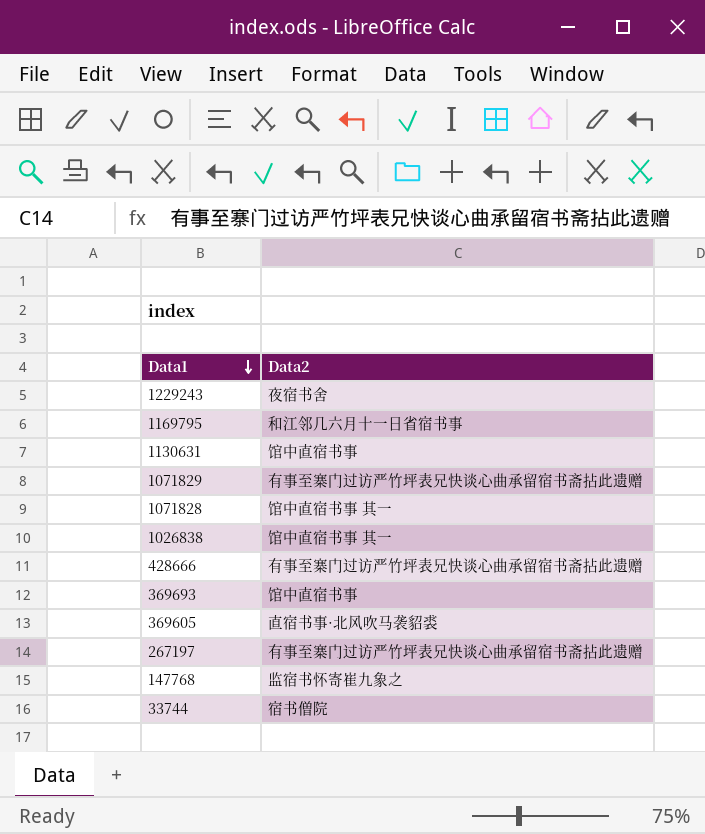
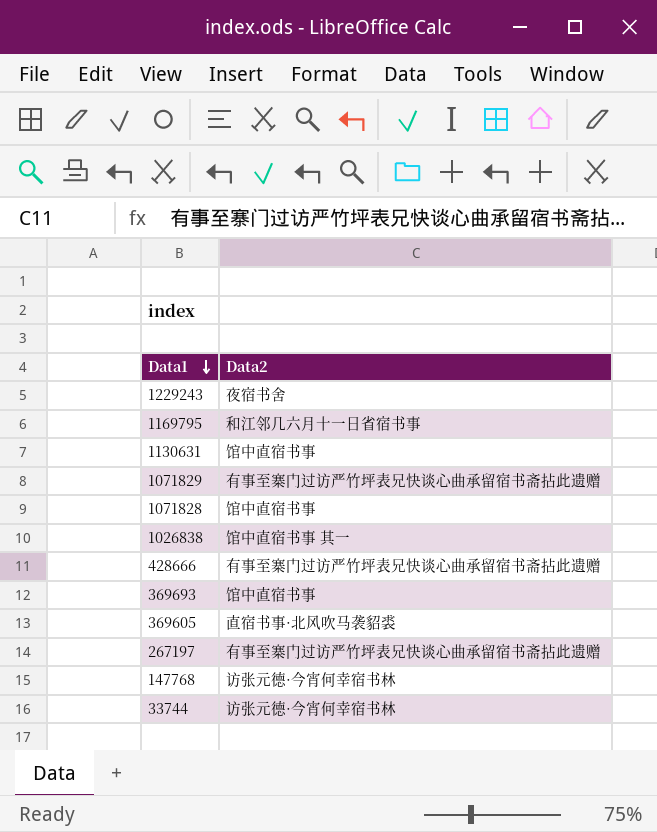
1071828 | Data2: 馆中直宿书事 其一 -> 馆中直宿书事
147768 | Data2: 监宿书怀寄崔九象之 -> 访张元德·今宵何幸宿书林
33744 | Data2: 宿书僧院 -> 访张元德·今宵何幸宿书林

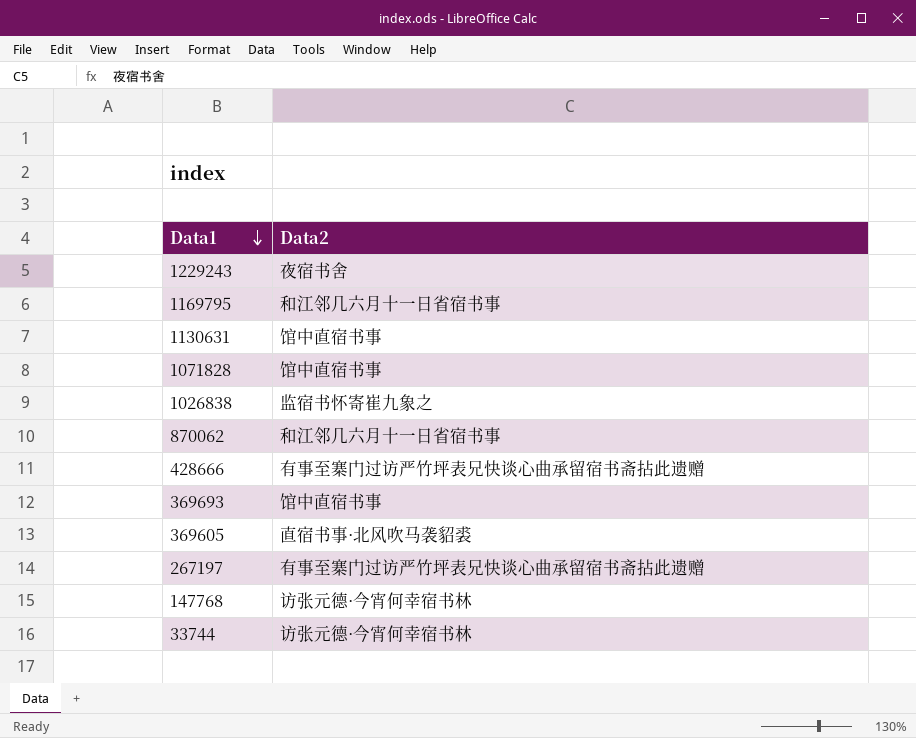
row 1071829: 有事至寨门过访严竹坪表兄快谈心曲承留宿书斋拈此遗赠 -> none
1026838 | Data2: 馆中直宿书事 其一 -> 监宿书怀寄崔九象之
row 870062: none -> 和江邻几六月十一日省宿书事

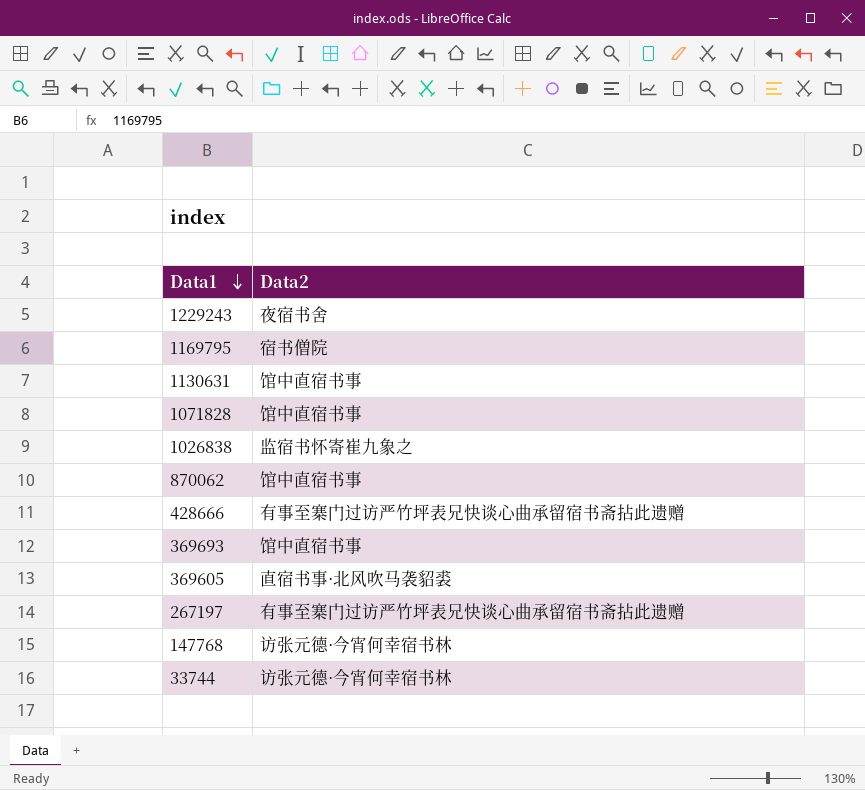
1169795 | Data2: 和江邻几六月十一日省宿书事 -> 宿书僧院
870062 | Data2: 和江邻几六月十一日省宿书事 -> 馆中直宿书事

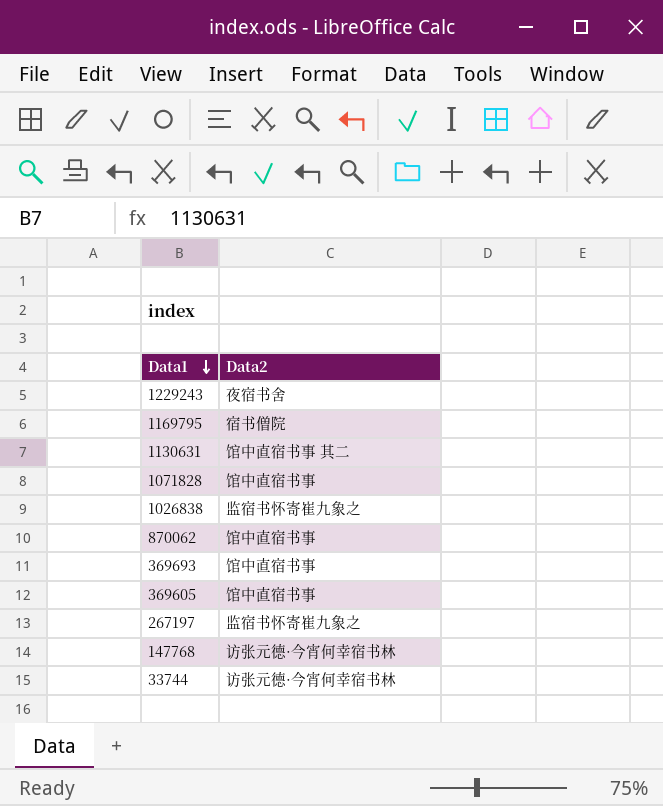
row 428666: 有事至寨门过访严竹坪表兄快谈心曲承留宿书斋拈此遗赠 -> none
1130631 | Data2: 馆中直宿书事 -> 馆中直宿书事 其二
369605 | Data2: 直宿书事·北风吹马袭貂裘 -> 馆中直宿书事
267197 | Data2: 有事至寨门过访严竹坪表兄快谈心曲承留宿书斋拈此遗赠 -> 监宿书怀寄崔九象之

